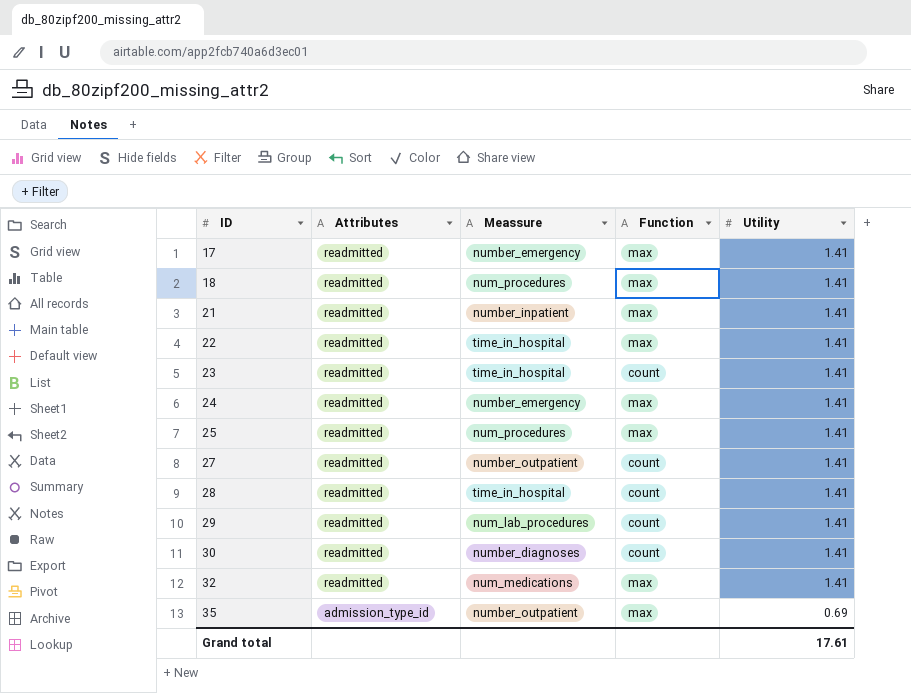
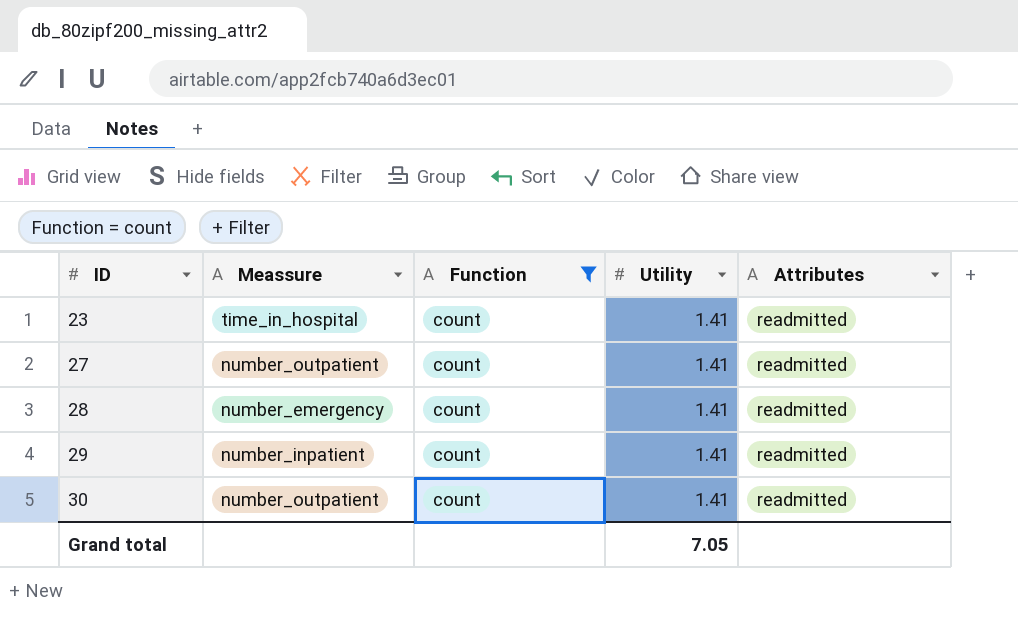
filter: none -> Function = count
column Attributes | position: 2 -> 5
28 | Meassure: time_in_hospital -> number_emergency
29 | Meassure: num_lab_procedures -> number_inpatient
30 | Meassure: number_diagnoses -> number_outpatient
Grand total | Utility: 17.61 -> 7.05

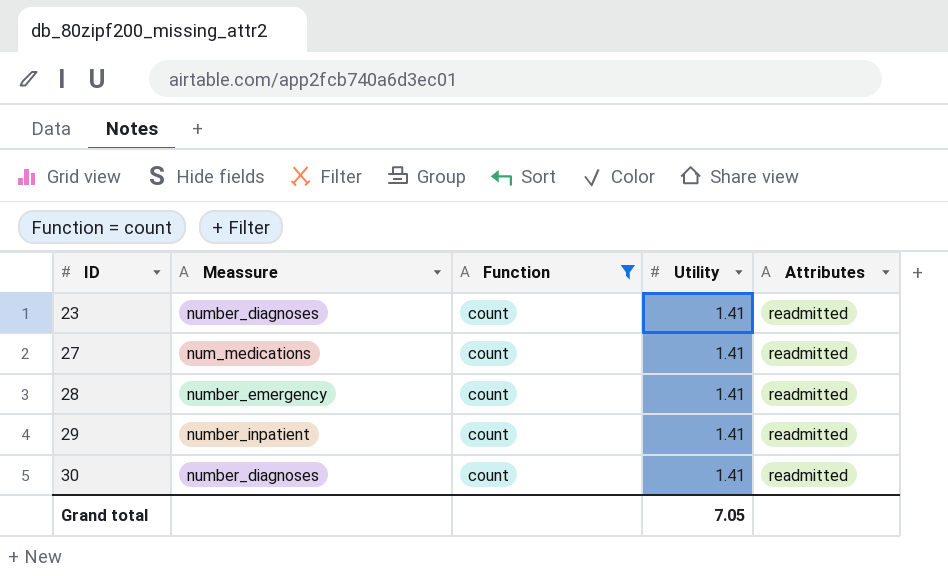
23 | Meassure: time_in_hospital -> number_diagnoses
27 | Meassure: number_outpatient -> num_medications
30 | Meassure: number_outpatient -> number_diagnoses

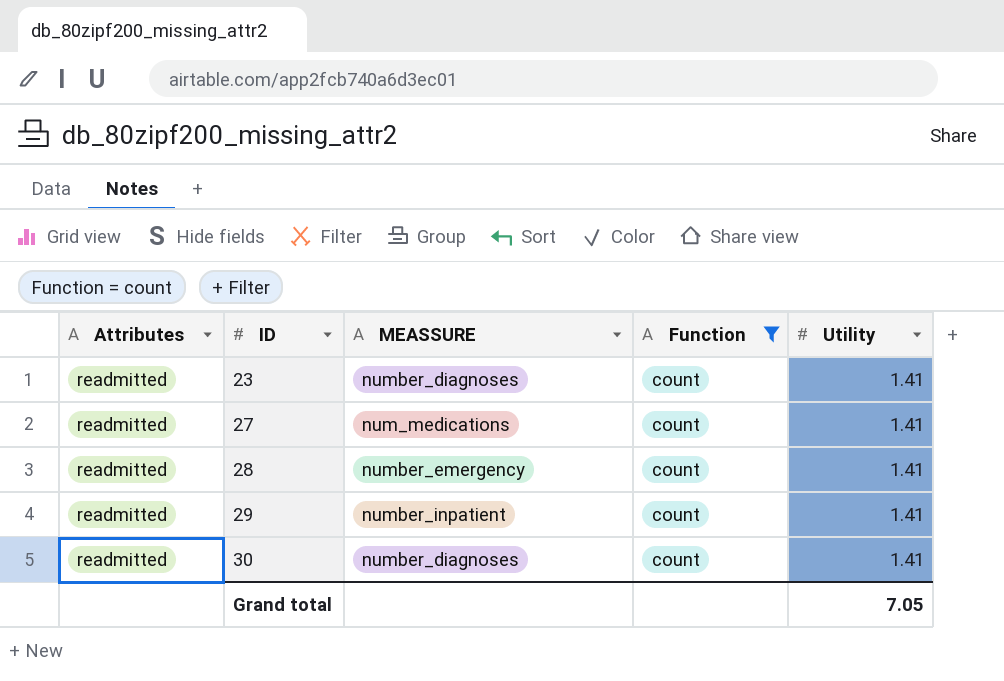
column Attributes | position: 5 -> 1
column name: Meassure -> MEASSURE

